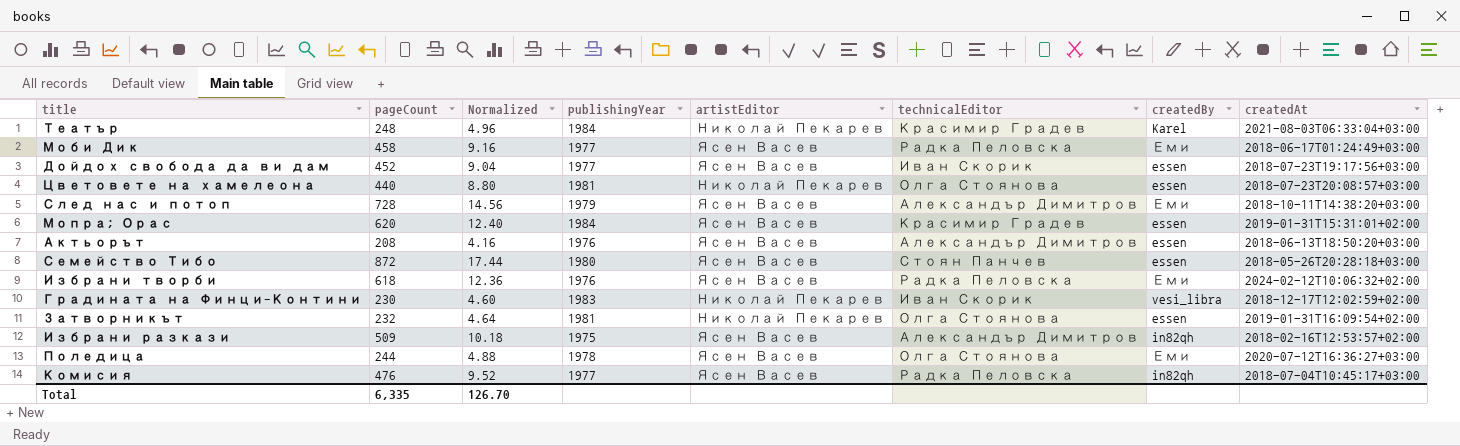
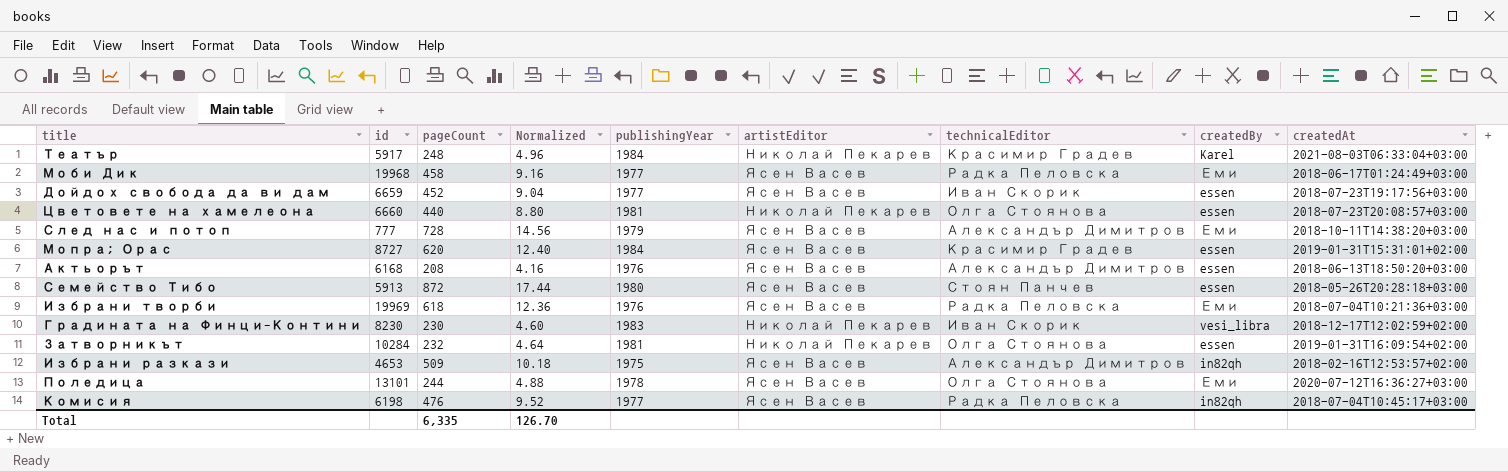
column id | position: none -> 2
Избрани творби | createdAt: 2024-02-12T10:06:32+02:00 -> 2018-07-04T10:21:36+03:00

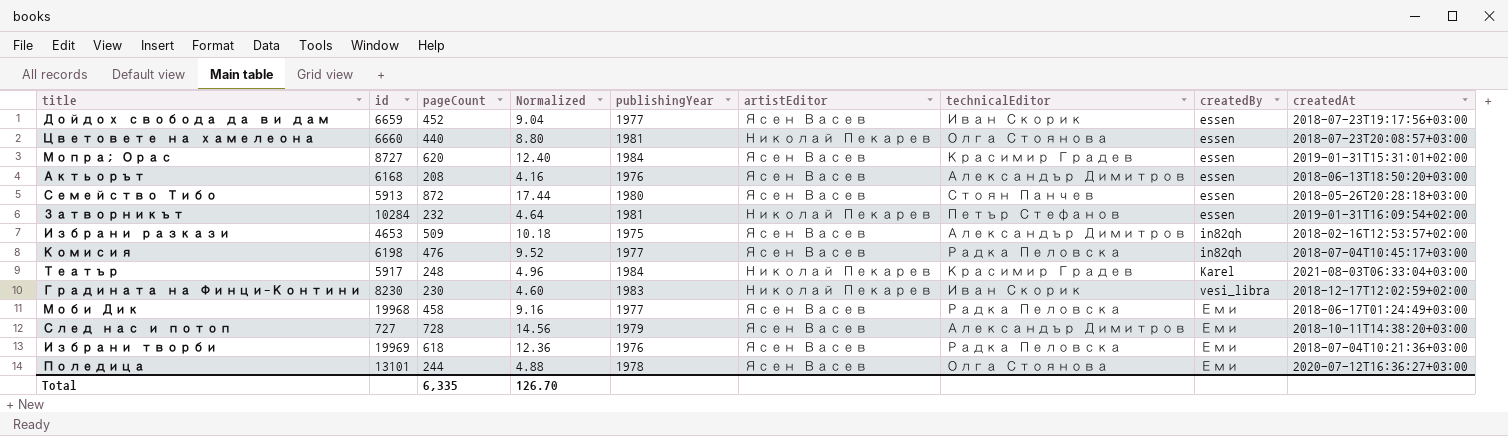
row order: none -> createdBy ascending
Затворникът | technicalEditor: Олга Стоянова -> Петър Стефанов
След нас и потоп | id: 777 -> 727

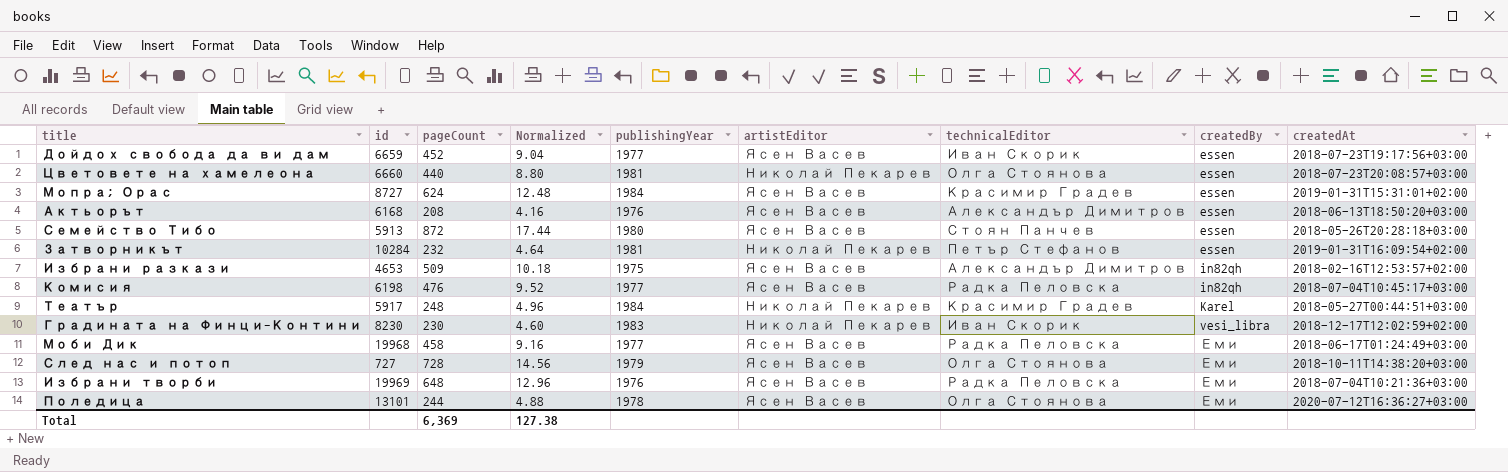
Мопра; Орас | pageCount: 620 -> 624
Мопра; Орас | Normalized: 12.40 -> 12.48
Театър | createdAt: 2021-08-03T06:33:04+03:00 -> 2018-05-27T00:44:51+03:00
След нас и потоп | technicalEditor: Александър Димитров -> Олга Стоянова
Избрани творби | pageCount: 618 -> 648
Избрани творби | Normalized: 12.36 -> 12.96
Total | pageCount: 6,335 -> 6,369
Total | Normalized: 126.70 -> 127.38

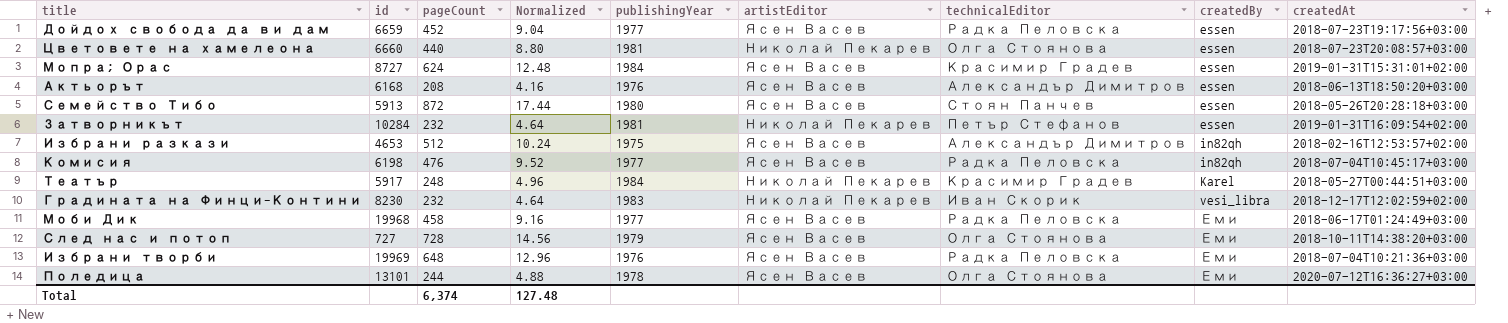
Дойдох свобода да ви дам | technicalEditor: Иван Скорик -> Радка Пеловска
Избрани разкази | pageCount: 509 -> 512
Избрани разкази | Normalized: 10.18 -> 10.24
Градината на Финци-Контини | pageCount: 230 -> 232
Градината на Финци-Контини | Normalized: 4.60 -> 4.64
Total | pageCount: 6,369 -> 6,374
Total | Normalized: 127.38 -> 127.48

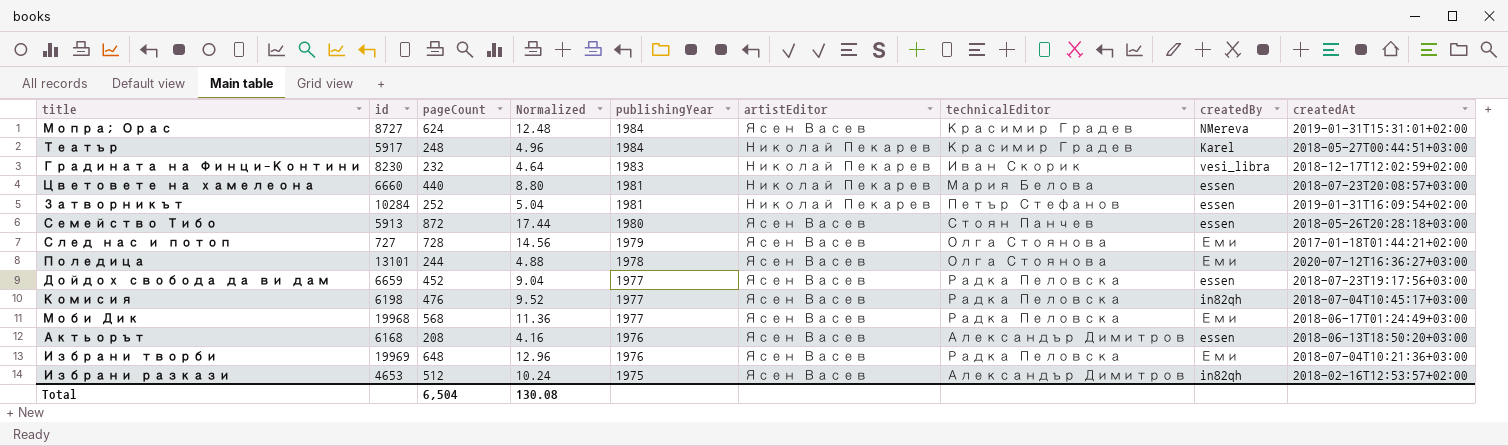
row order: createdBy ascending -> publishingYear descending
Мопра; Орас | createdBy: essen -> NMereva
Цветовете на хамелеона | technicalEditor: Олга Стоянова -> Мария Белова
Затворникът | pageCount: 232 -> 252
Затворникът | Normalized: 4.64 -> 5.04
След нас и потоп | createdAt: 2018-10-11T14:38:20+03:00 -> 2017-01-18T01:44:21+02:00
Моби Дик | pageCount: 458 -> 568
Моби Дик | Normalized: 9.16 -> 11.36
Total | pageCount: 6,374 -> 6,504
Total | Normalized: 127.48 -> 130.08

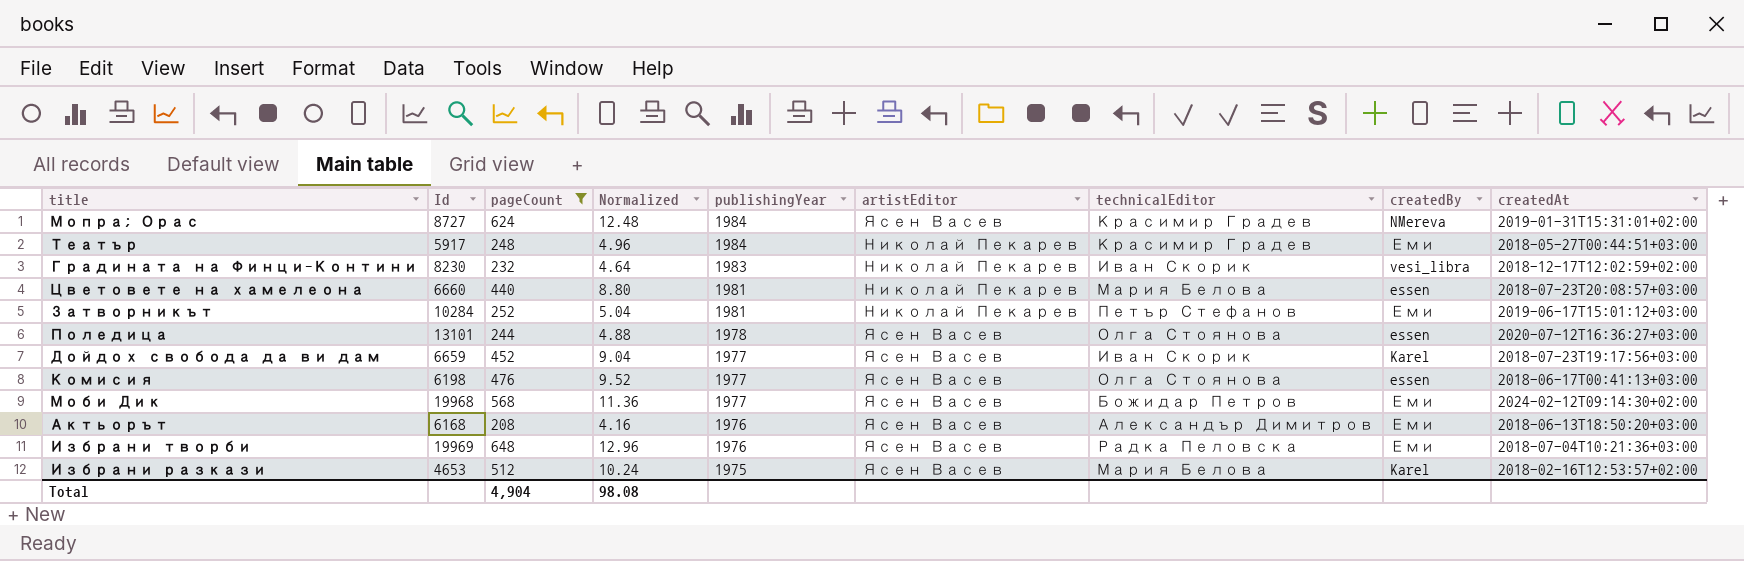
filter: none -> pageCount <= 648
column name: id -> Id
Театър | createdBy: Karel -> Еми
Затворникът | createdBy: essen -> Еми
Затворникът | createdAt: 2019-01-31T16:09:54+02:00 -> 2019-06-17T15:01:12+03:00
Поледица | createdBy: Еми -> essen
Дойдох свобода да ви дам | technicalEditor: Радка Пеловска -> Иван Скорик
Дойдох свобода да ви дам | createdBy: essen -> Karel
Комисия | technicalEditor: Радка Пеловска -> Олга Стоянова
Комисия | createdBy: in82qh -> essen
Комисия | createdAt: 2018-07-04T10:45:17+03:00 -> 2018-06-17T00:41:13+03:00
Моби Дик | technicalEditor: Радка Пеловска -> Божидар Петров
Моби Дик | createdAt: 2018-06-17T01:24:49+03:00 -> 2024-02-12T09:14:30+02:00
Актьорът | createdBy: essen -> Еми
Избрани разкази | technicalEditor: Александър Димитров -> Мария Белова
Избрани разкази | createdBy: in82qh -> Karel
Total | pageCount: 6,504 -> 4,904
Total | Normalized: 130.08 -> 98.08

